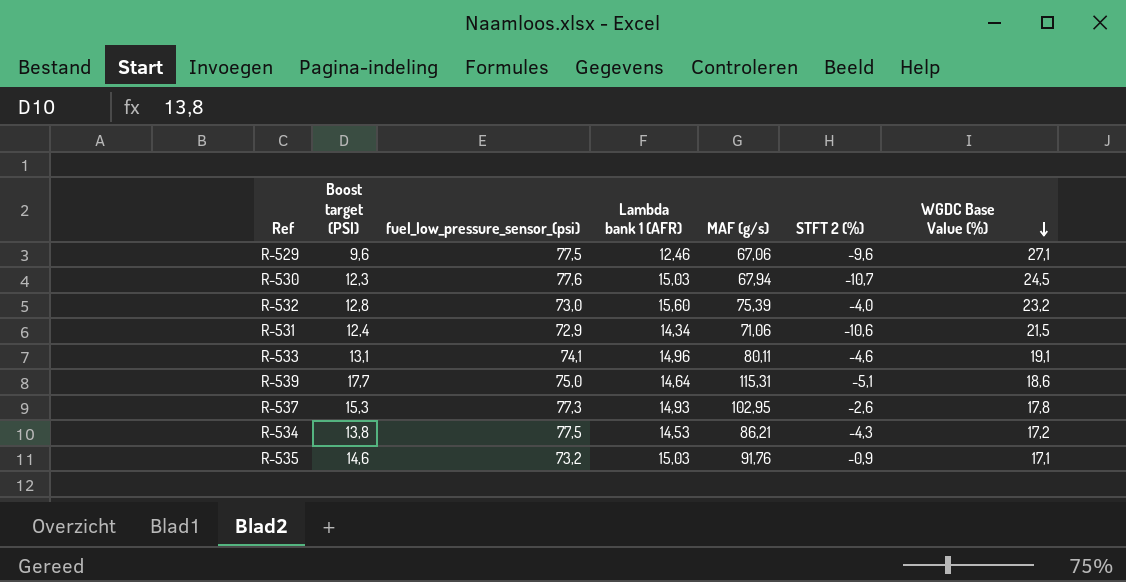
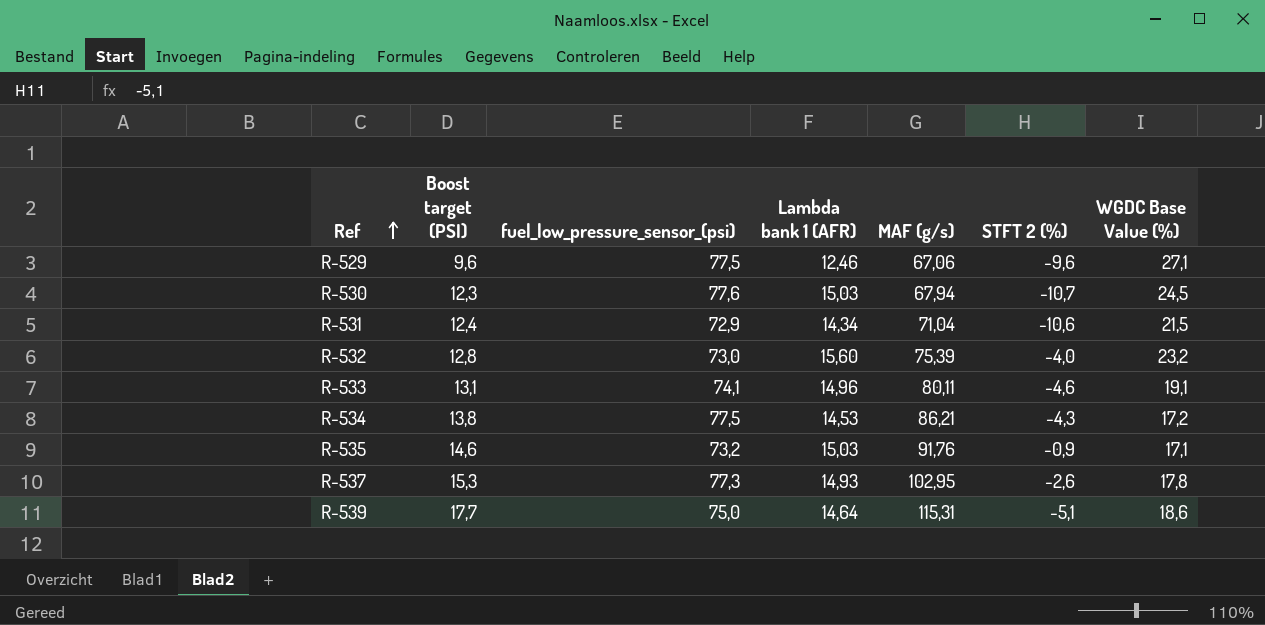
row order: WGDC Base Value (%) descending -> Ref ascending
R-531 | MAF (g/s): 71,06 -> 71,04

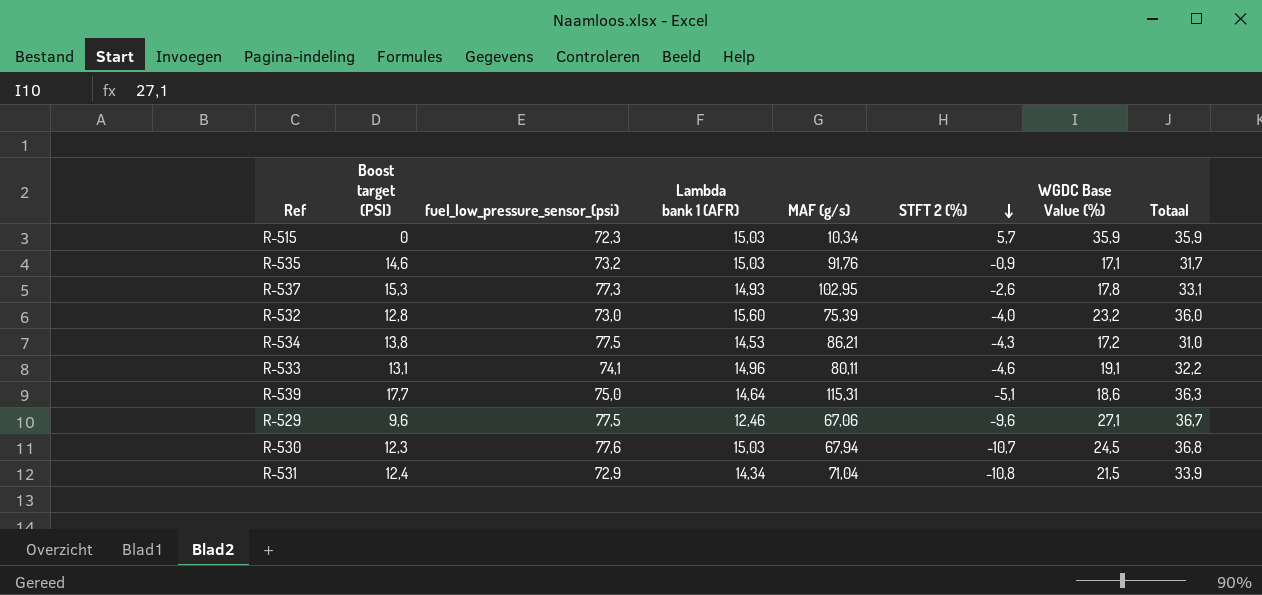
row order: Ref ascending -> STFT 2 (%) descending
column Totaal | formula: none -> [Boost target (PSI)] + [WGDC Base Value (%)]
row R-515: none -> 0 | 72,3 | 15,03 | 10,34 | 5,7 | 35,9 | 35,9
R-531 | STFT 2 (%): -10,6 -> -10,8

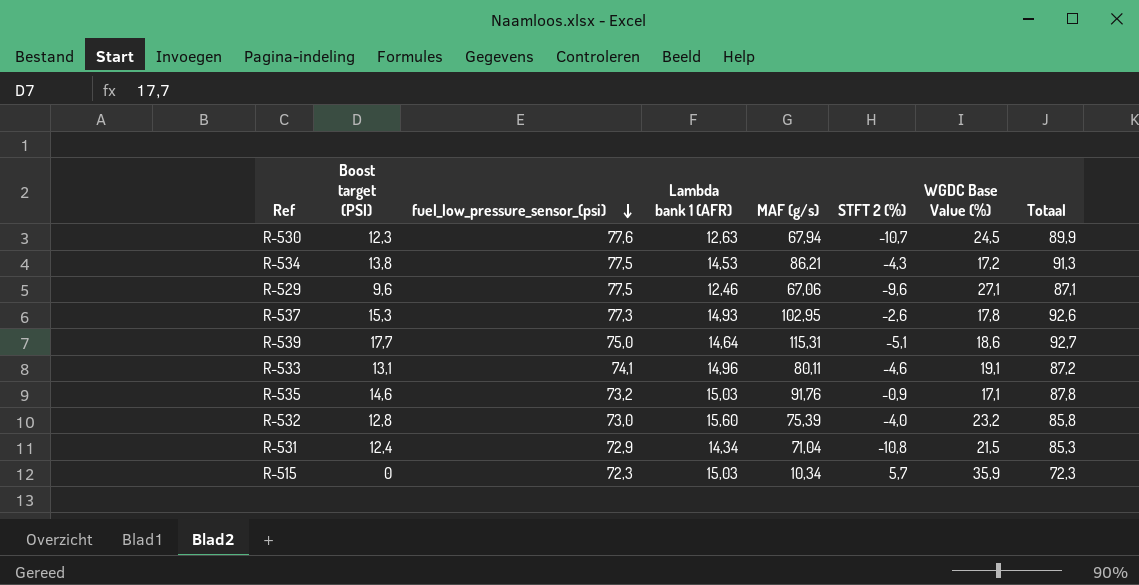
row order: STFT 2 (%) descending -> fuel_low_pressure_sensor_(psi) descending
column Totaal | formula: [Boost target (PSI)] + [WGDC Base Value (%)] -> [Boost target (PSI)] + [fuel_low_pressure_sensor_(psi)]
R-530 | Lambda bank 1 (AFR): 15,03 -> 12,63

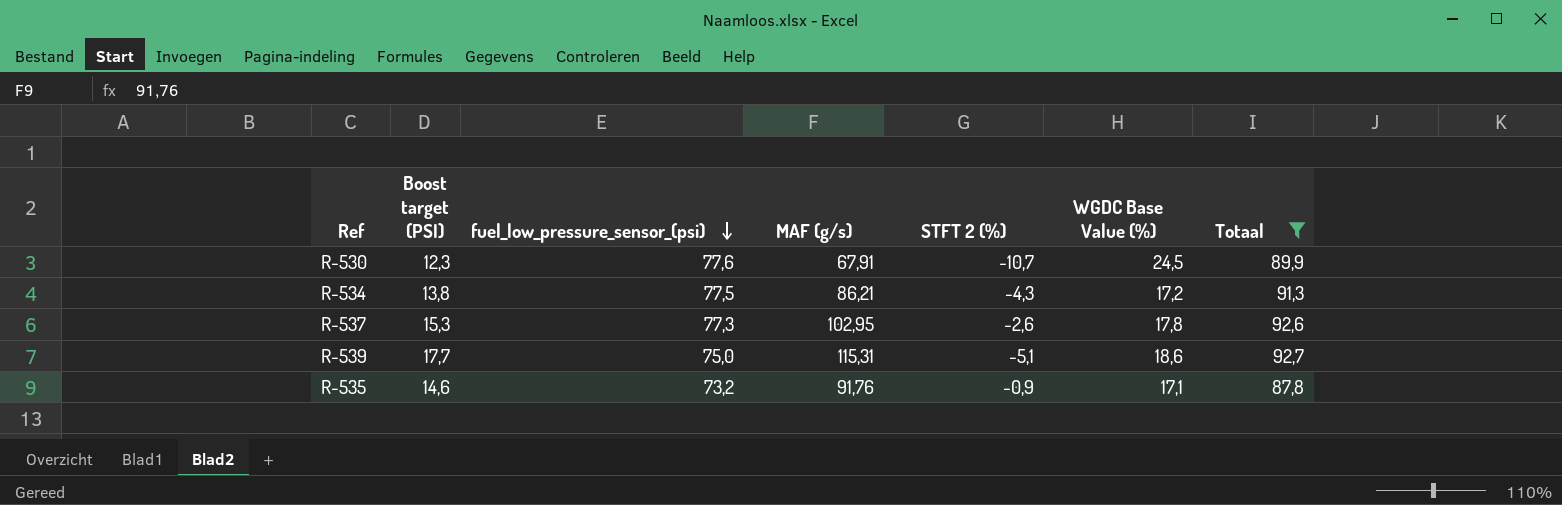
filter: none -> Totaal >= 87,8
column Lambda bank 1 (AFR) | position: 4 -> none
R-530 | MAF (g/s): 67,94 -> 67,91

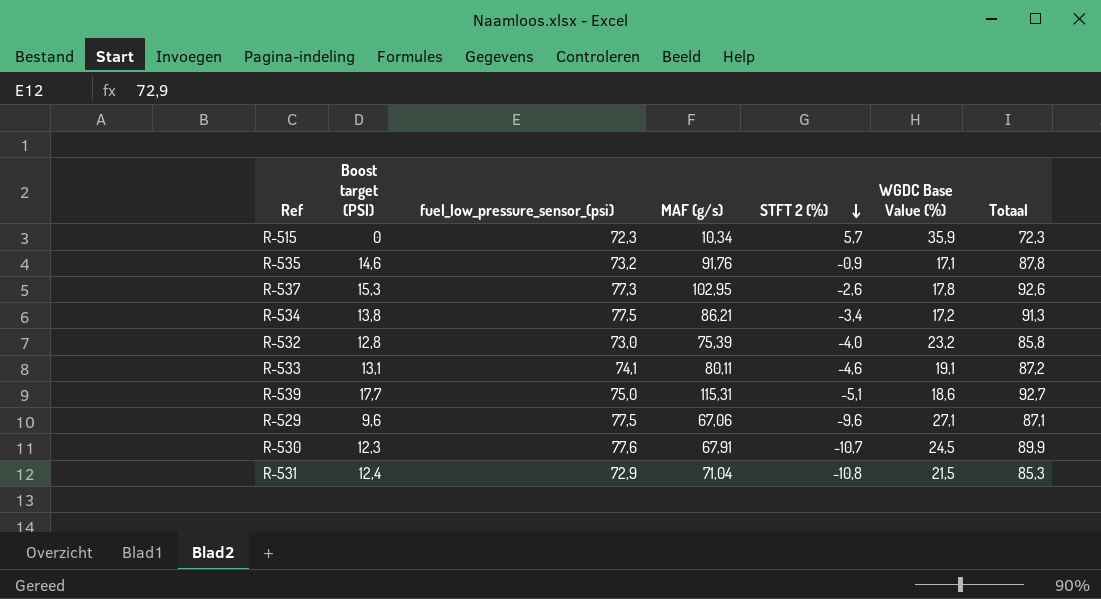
filter: Totaal >= 87,8 -> none
row order: fuel_low_pressure_sensor_(psi) descending -> STFT 2 (%) descending
R-534 | STFT 2 (%): -4,3 -> -3,4

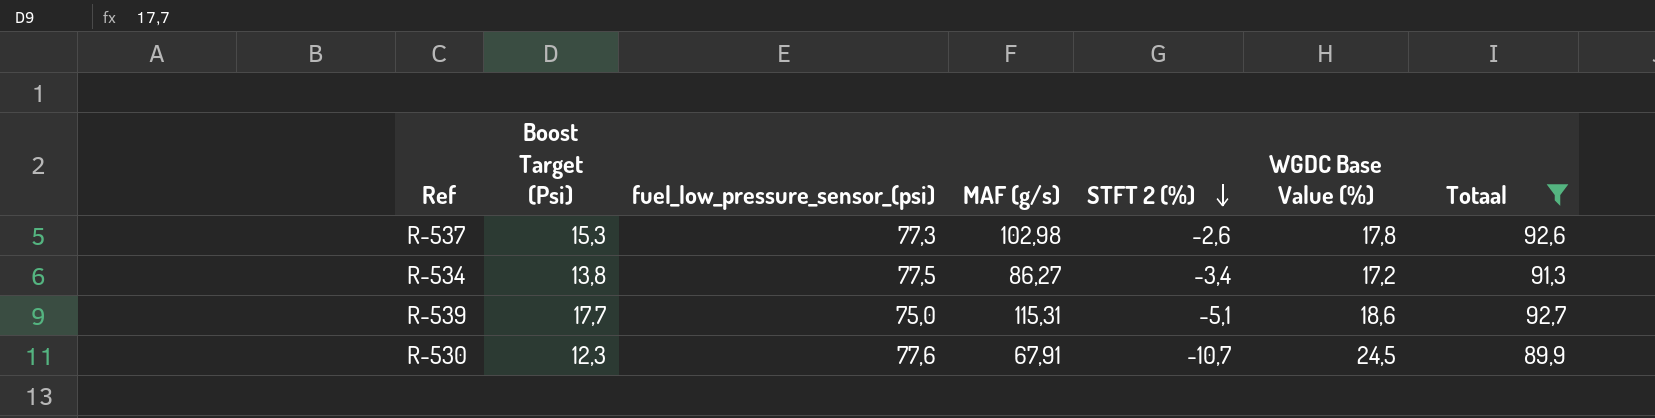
filter: none -> Totaal >= 89,9
column name: Boost target (PSI) -> Boost Target (Psi)
R-537 | MAF (g/s): 102,95 -> 102,98
R-534 | MAF (g/s): 86,21 -> 86,27

